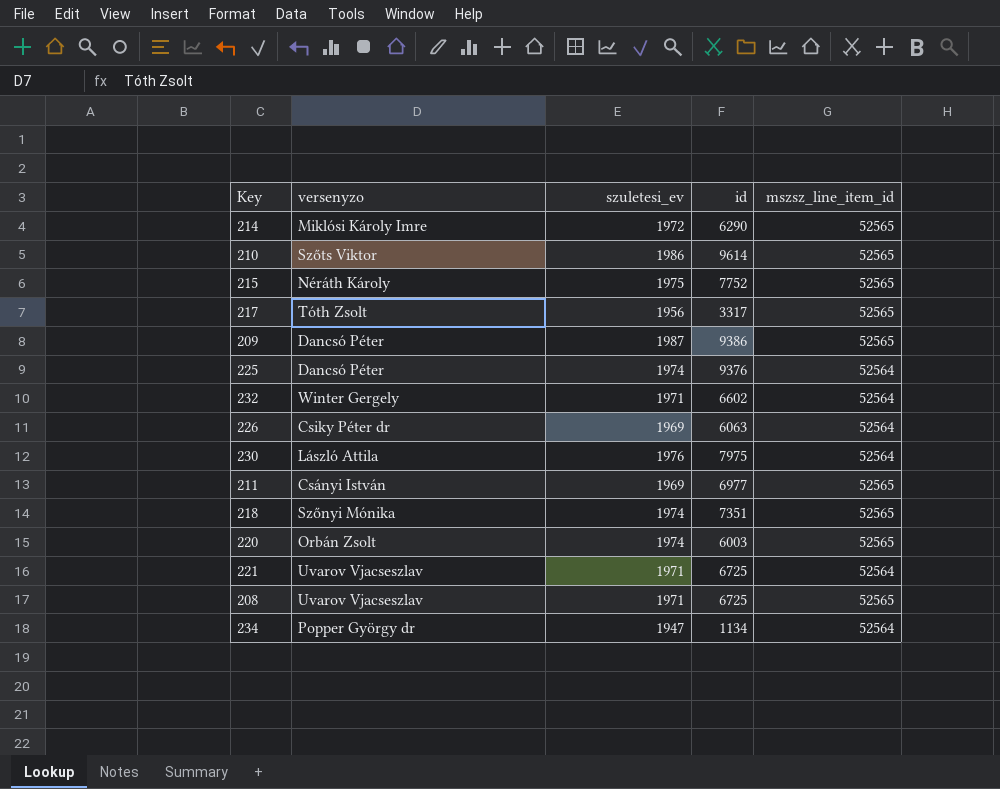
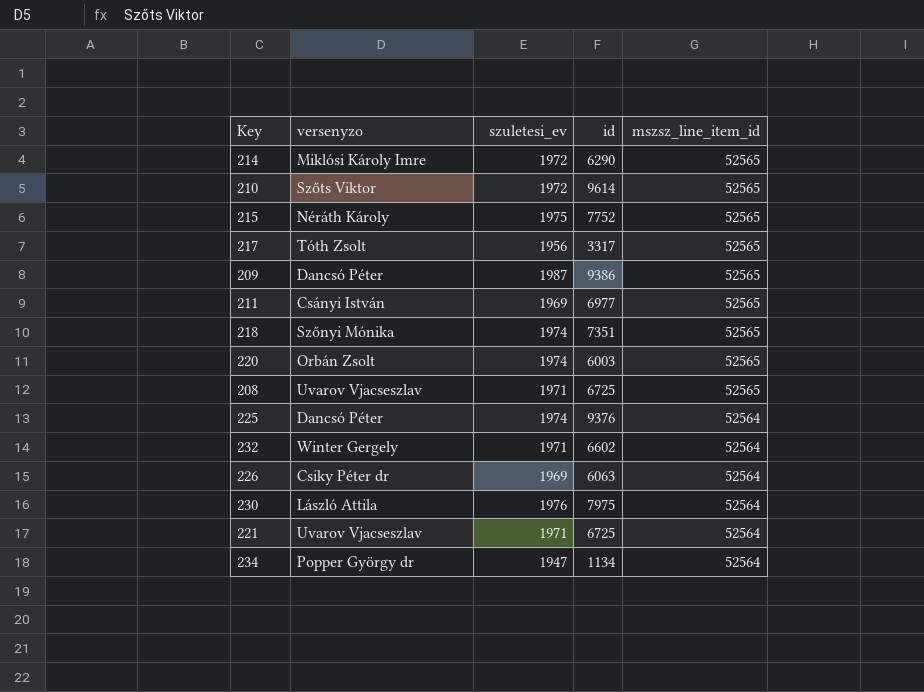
row order: none -> mszsz_line_item_id descending
210 | szuletesi_ev: 1986 -> 1972

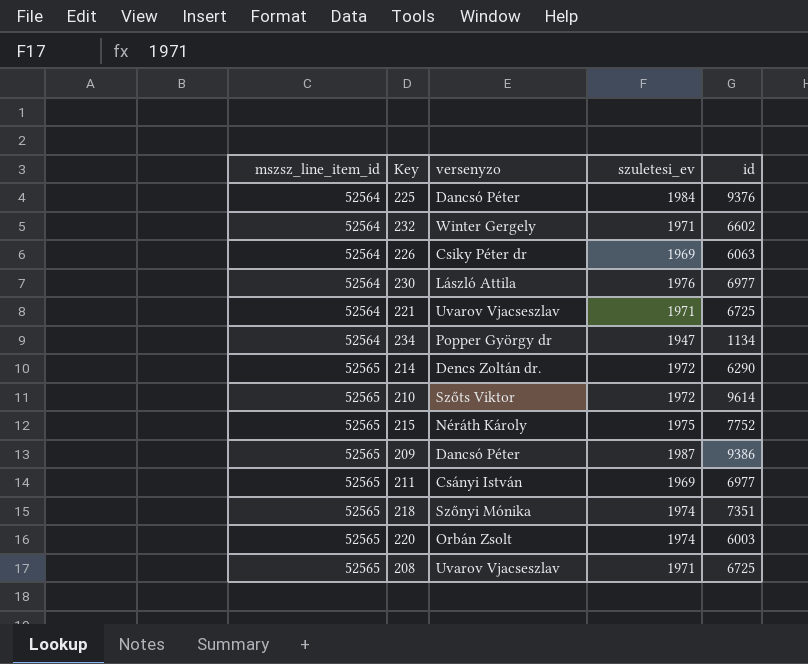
row order: mszsz_line_item_id descending -> mszsz_line_item_id ascending
column mszsz_line_item_id | position: 5 -> 1
row 217: Tóth Zsolt | 1956 | 3317 | 52565 -> none
225 | szuletesi_ev: 1974 -> 1984
230 | id: 7975 -> 6977
214 | versenyzo: Miklósi Károly Imre -> Dencs Zoltán dr.

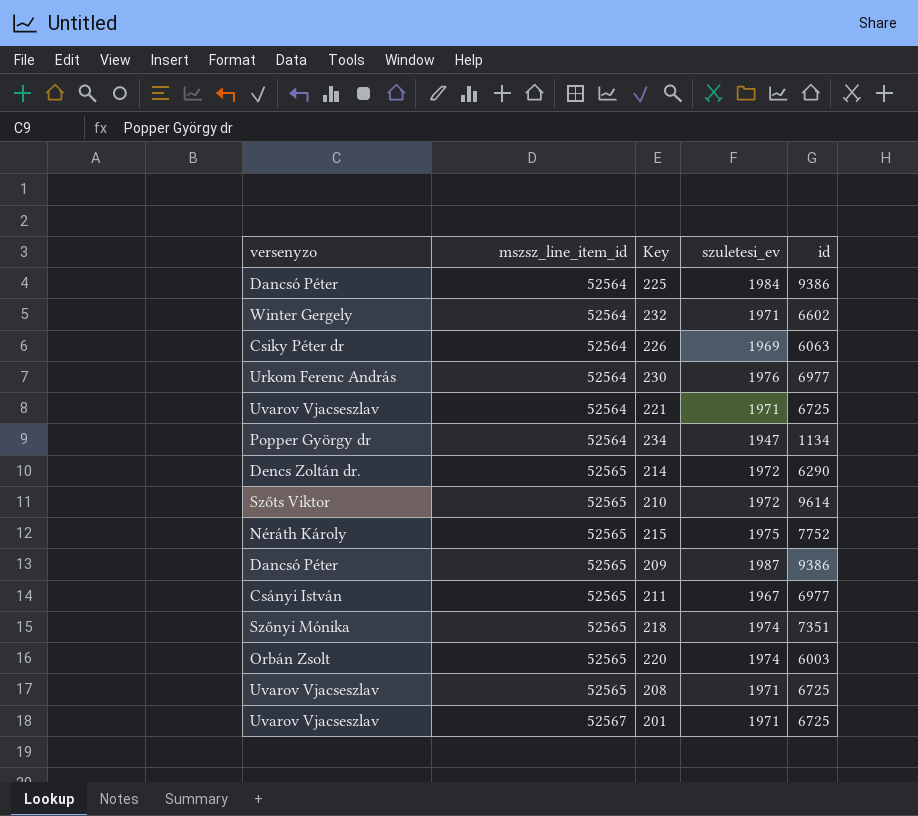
column versenyzo | position: 3 -> 1
225 | id: 9376 -> 9386
230 | versenyzo: László Attila -> Urkom Ferenc András
211 | szuletesi_ev: 1969 -> 1967
row 201: none -> Uvarov Vjacseszlav | 52567 | 1971 | 6725

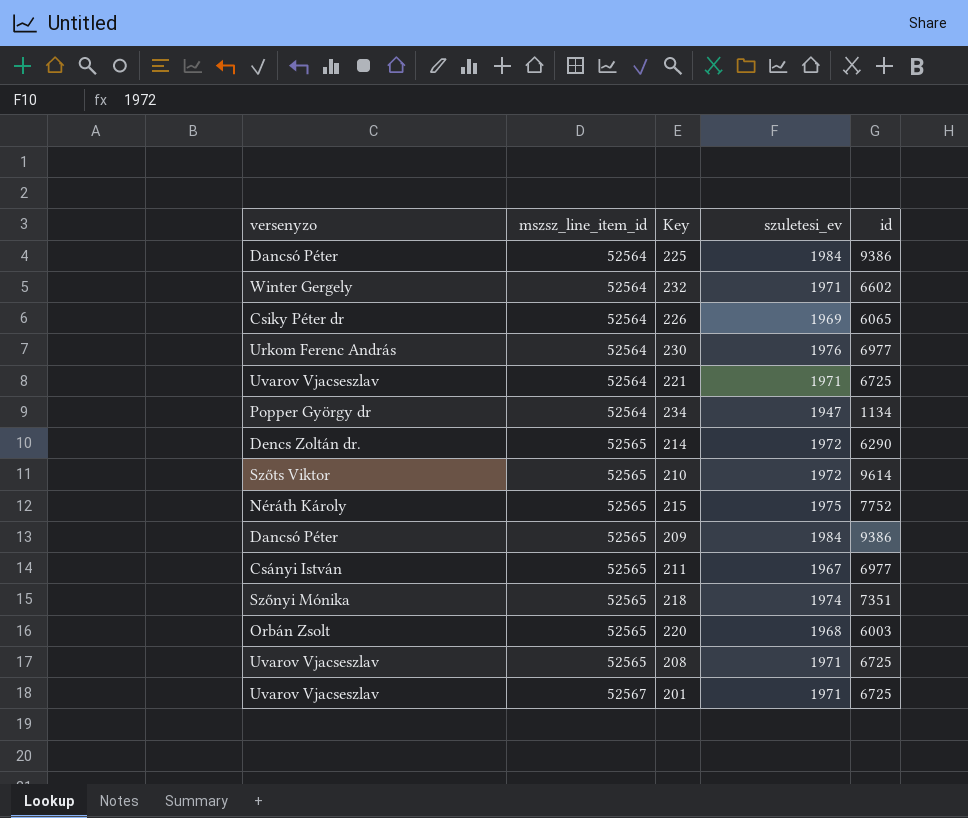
226 | id: 6063 -> 6065
209 | szuletesi_ev: 1987 -> 1984
220 | szuletesi_ev: 1974 -> 1968

